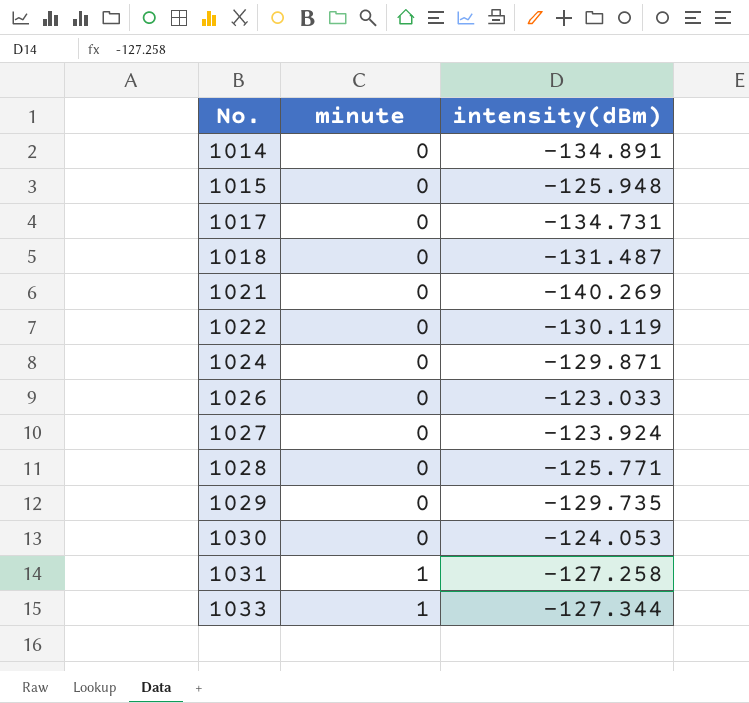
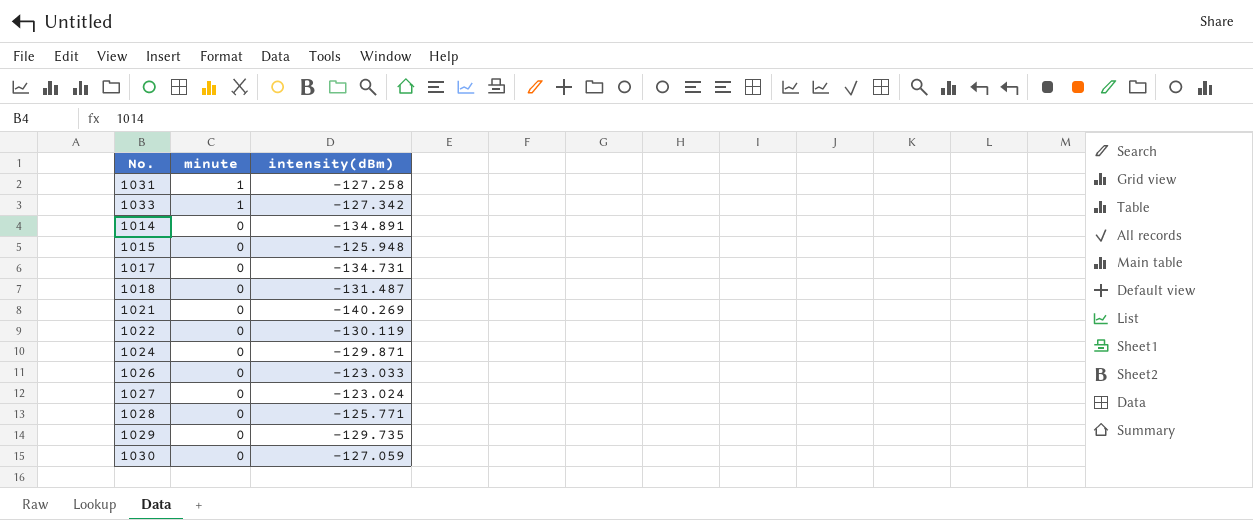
row order: No. ascending -> minute descending
1033 | intensity(dBm): -127.344 -> -127.342
1027 | intensity(dBm): -123.924 -> -123.024
1030 | intensity(dBm): -124.053 -> -127.059

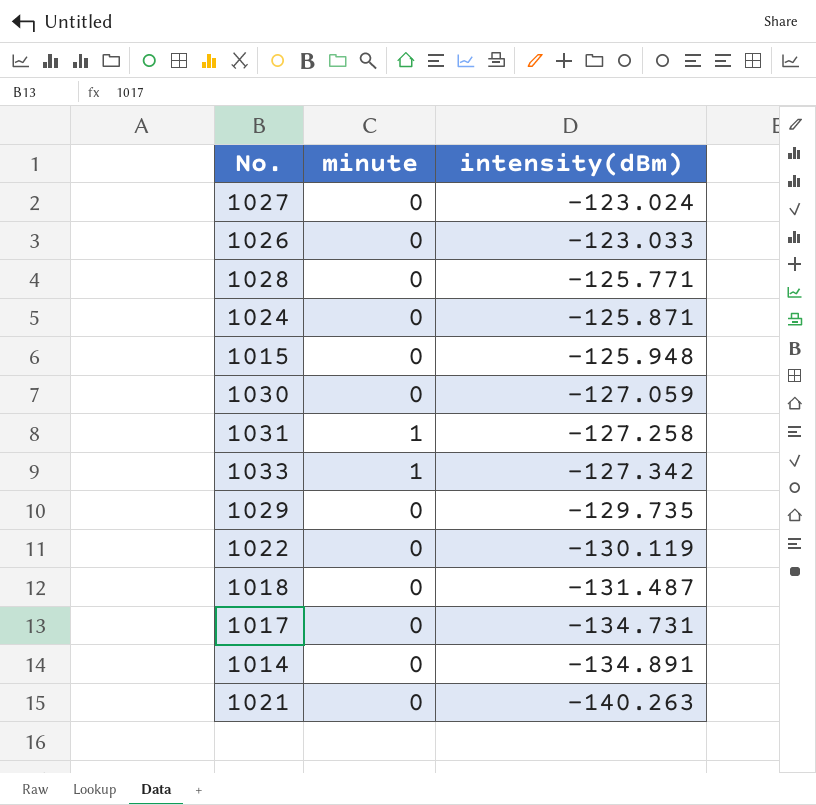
row order: minute descending -> intensity(dBm) descending
1024 | intensity(dBm): -129.871 -> -125.871
1021 | intensity(dBm): -140.269 -> -140.263

